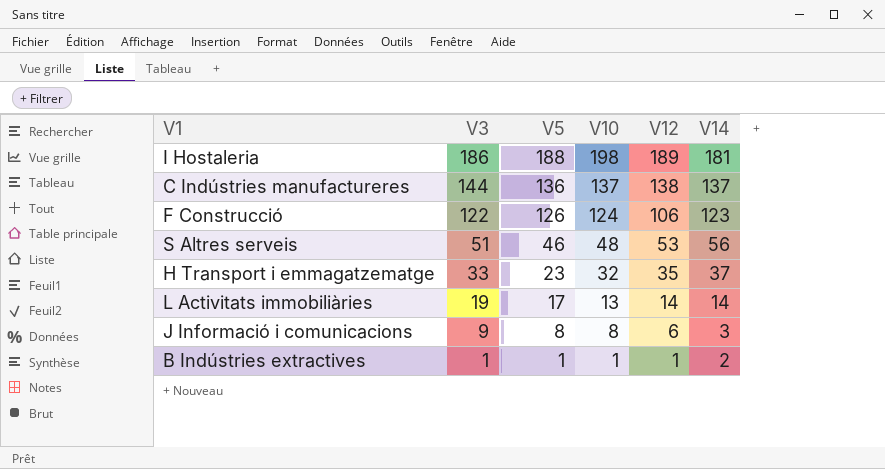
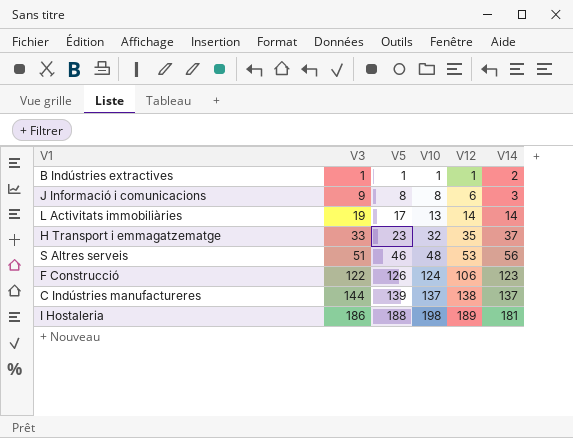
row order: V3 descending -> V3 ascending
C Indústries manufactureres | V5: 136 -> 139

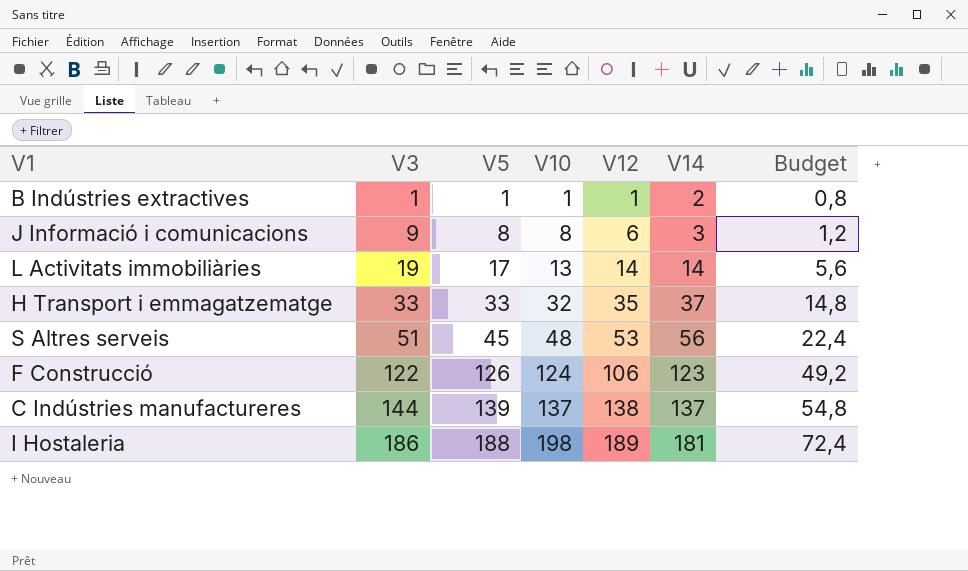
column Budget | formula: none -> [V14] * 0,4
H Transport i emmagatzematge | V5: 23 -> 33
S Altres serveis | V5: 46 -> 45

